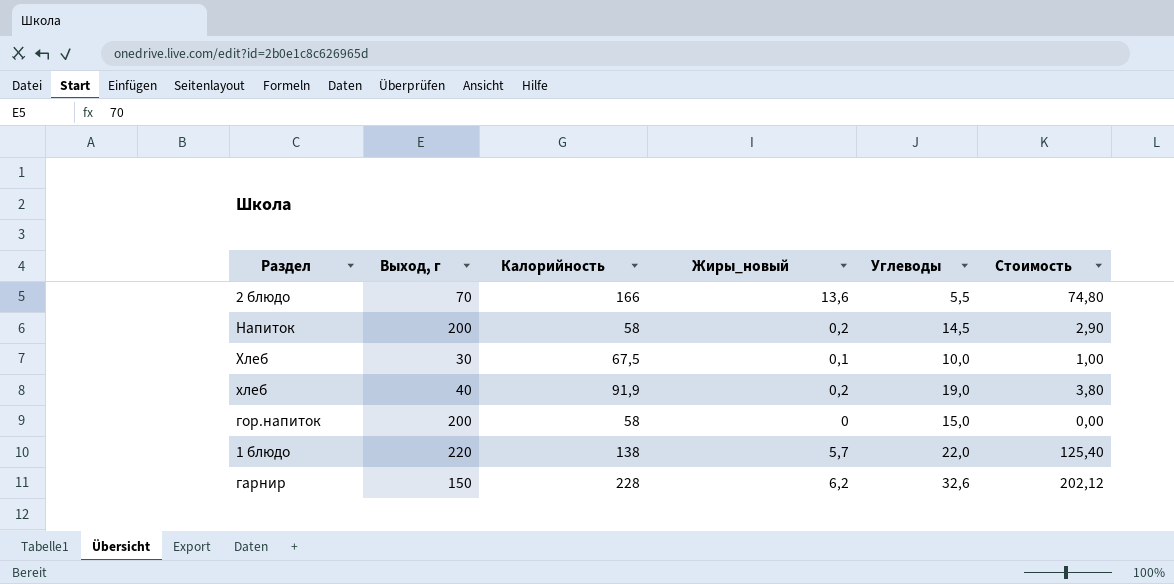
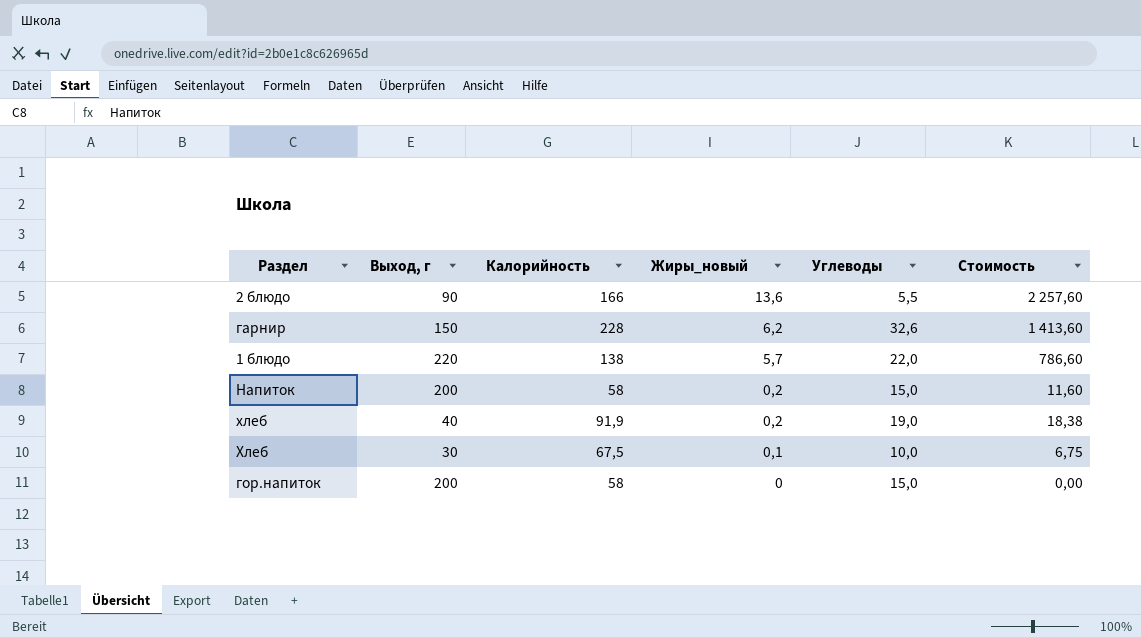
row order: none -> Жиры_новый descending
column Стоимость | formula: [Жиры_новый] * [Углеводы] -> [Калорийность] * [Жиры_новый]
2 блюдо | Выход, г: 70 -> 90
Напиток | Углеводы: 14,5 -> 15,0

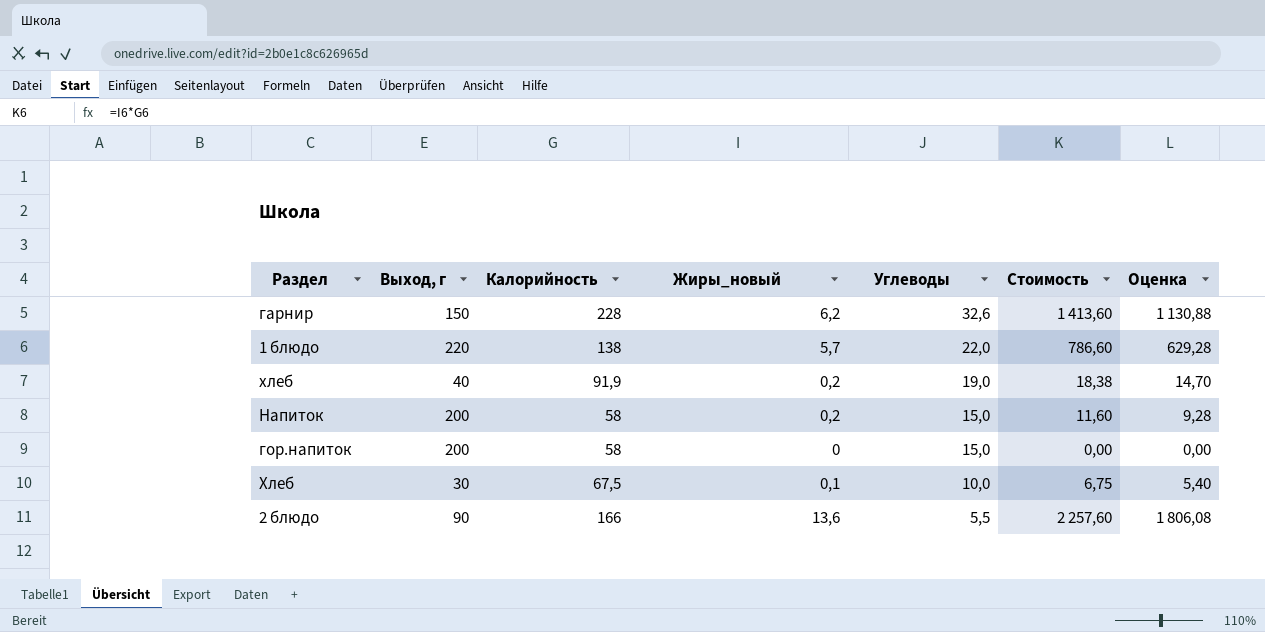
row order: Жиры_новый descending -> Углеводы descending
column Оценка | formula: none -> [Стоимость] * 0,8

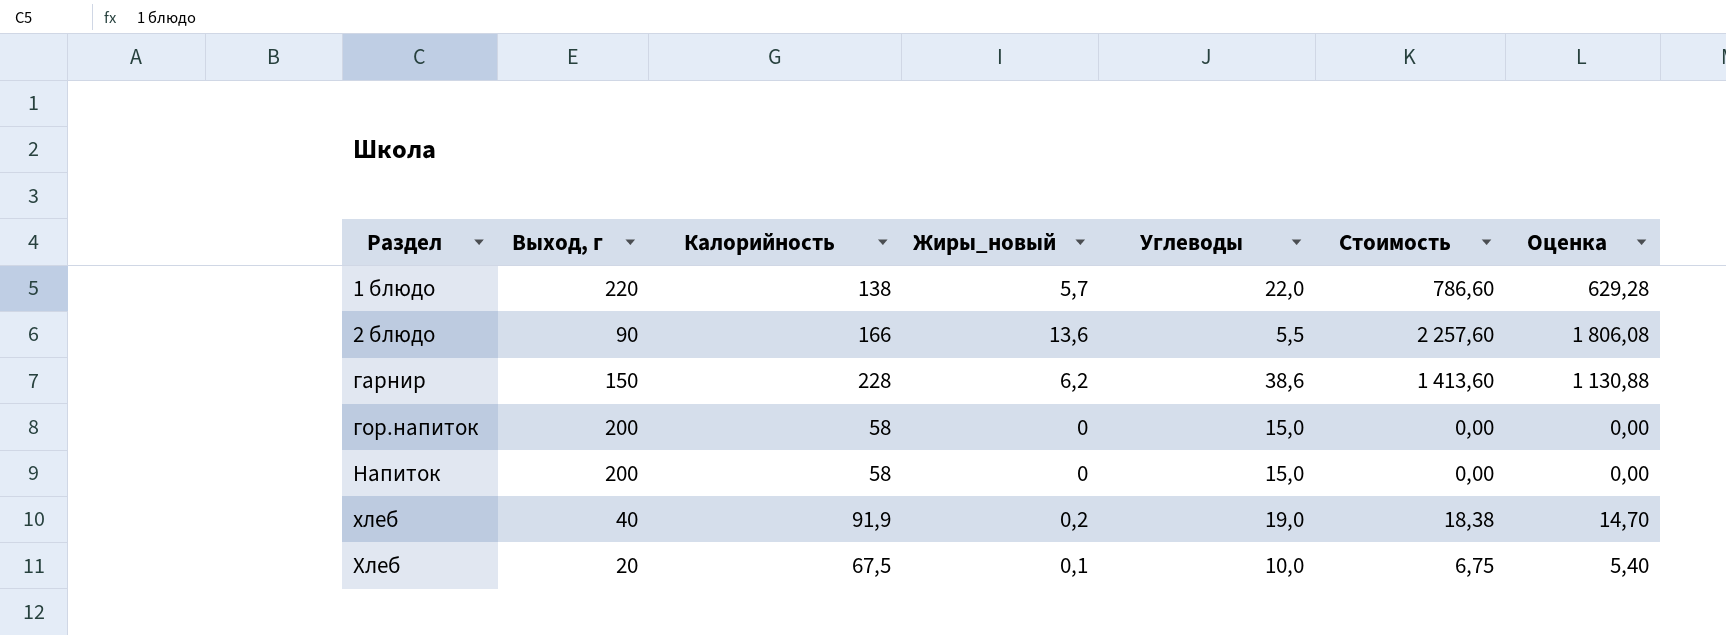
row order: Углеводы descending -> Раздел ascending
гарнир | Углеводы: 32,6 -> 38,6
Напиток | Жиры_новый: 0,2 -> 0
Напиток | Стоимость: 11,60 -> 0,00
Напиток | Оценка: 9,28 -> 0,00
Хлеб | Выход, г: 30 -> 20

